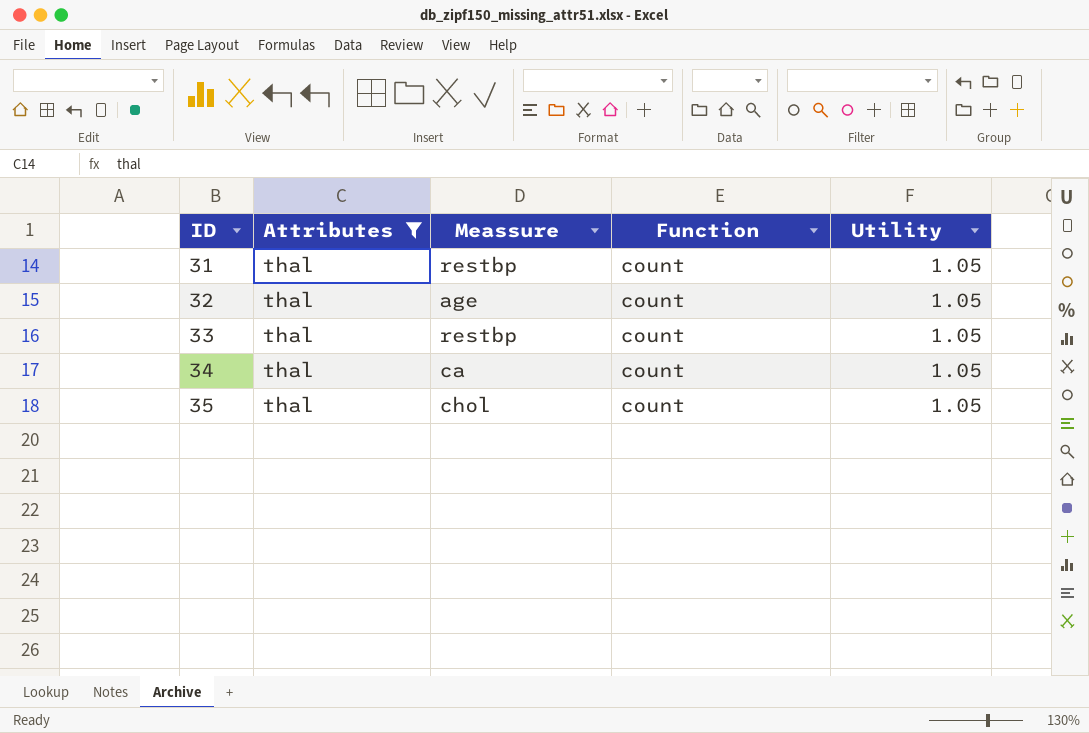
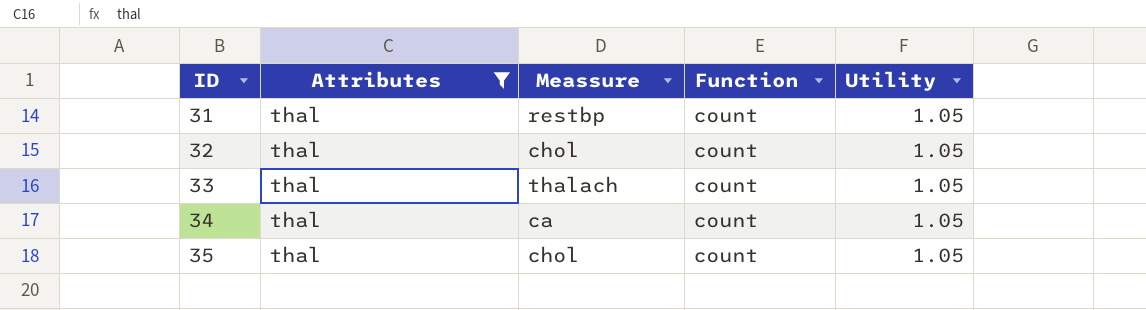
32 | Meassure: age -> chol
33 | Meassure: restbp -> thalach

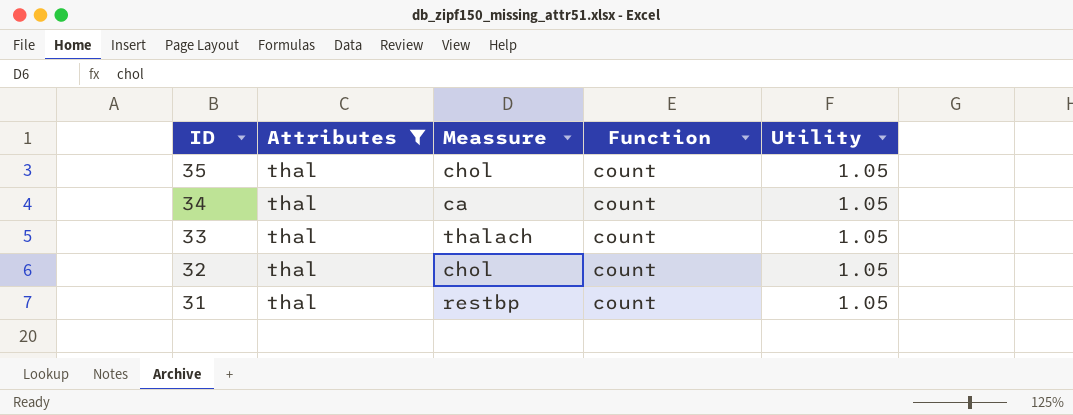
row order: ID ascending -> ID descending

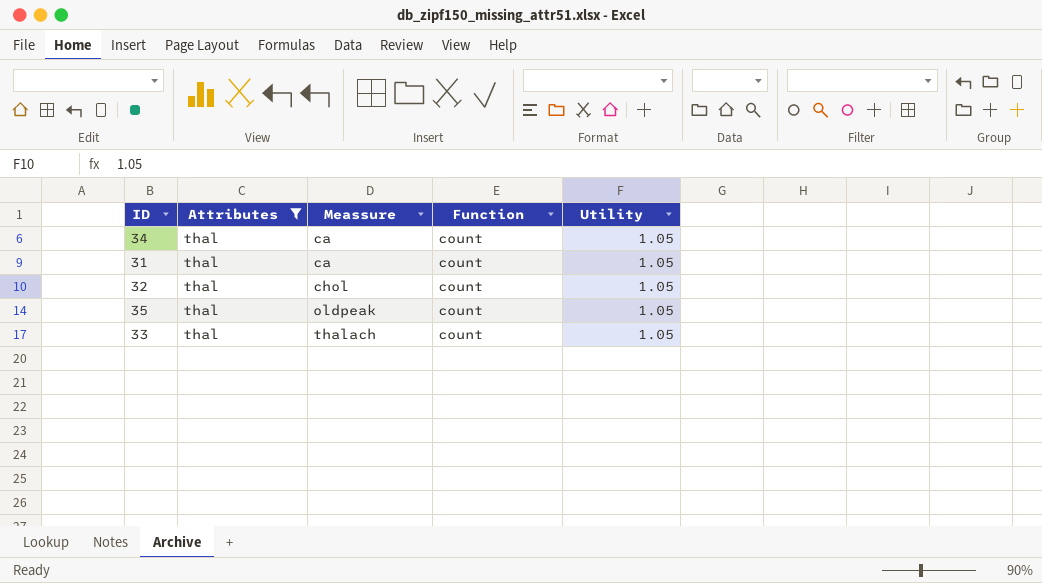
row order: ID descending -> Meassure ascending
31 | Meassure: restbp -> ca
35 | Meassure: chol -> oldpeak

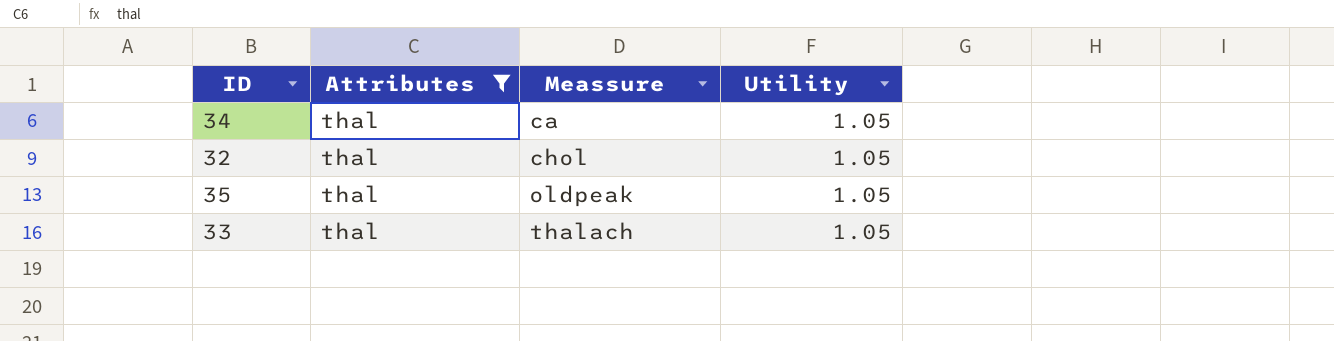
column Function | position: 4 -> none
row 31: thal | ca | count | 1.05 -> none

